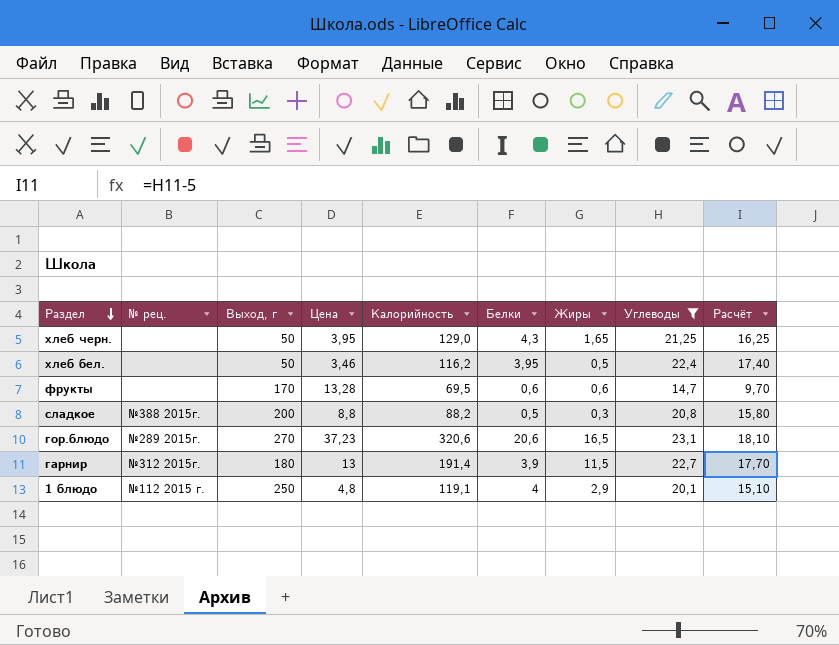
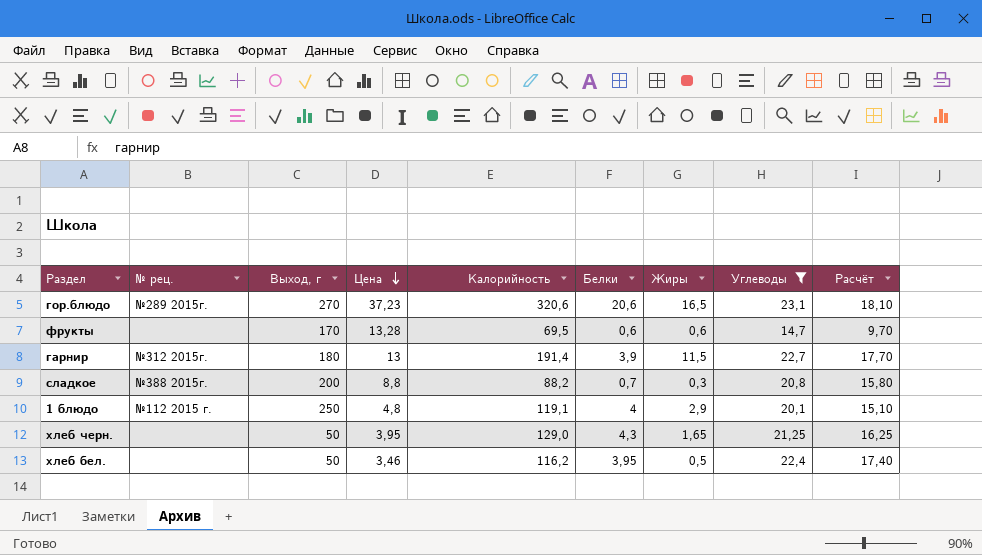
row order: Раздел descending -> Цена descending
сладкое | Белки: 0,5 -> 0,7

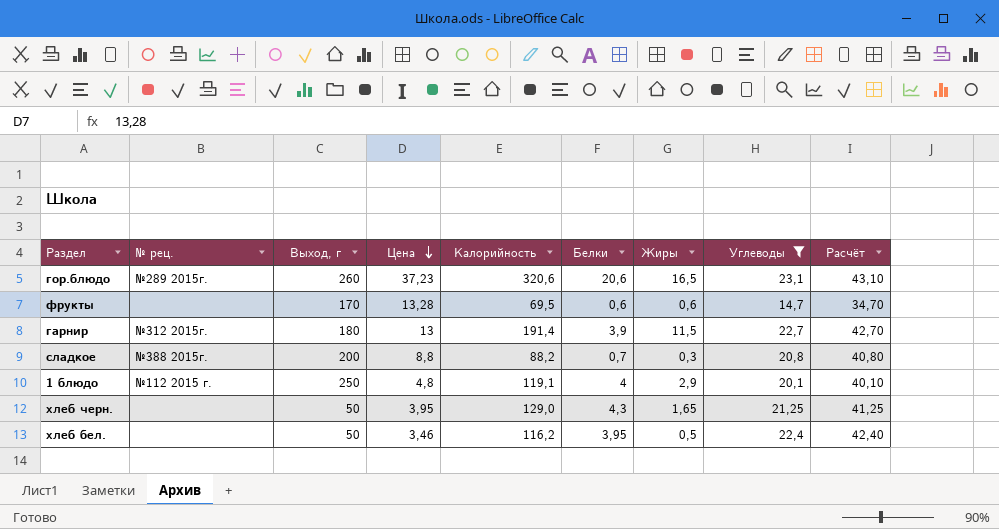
column Расчёт | formula: [Углеводы] - 5 -> [Углеводы] + 20
гор.блюдо | Выход, г: 270 -> 260

